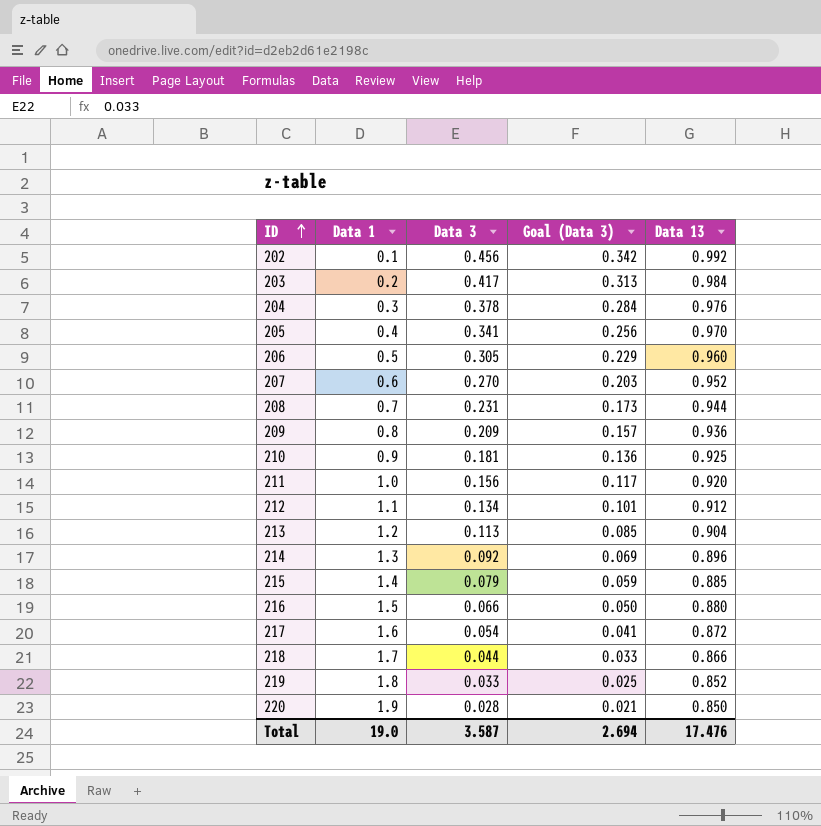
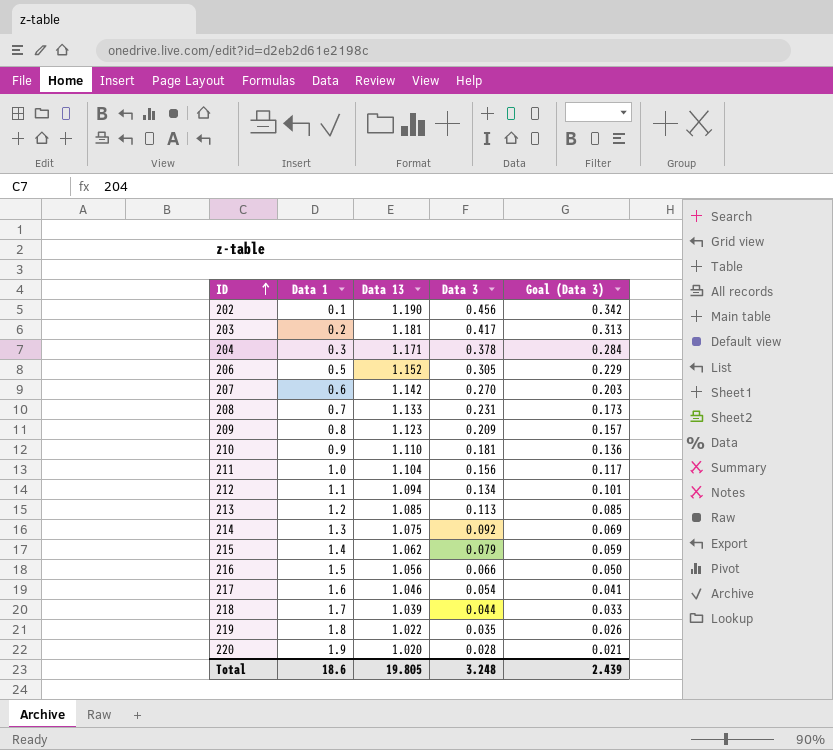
column Data 13 | position: 5 -> 3
row 205: 0.4 | 0.341 | 0.256 | 0.970 -> none
202 | Data 13: 0.992 -> 1.190
203 | Data 13: 0.984 -> 1.181
204 | Data 13: 0.976 -> 1.171
206 | Data 13: 0.960 -> 1.152
207 | Data 13: 0.952 -> 1.142
208 | Data 13: 0.944 -> 1.133
209 | Data 13: 0.936 -> 1.123
210 | Data 13: 0.925 -> 1.110
211 | Data 13: 0.920 -> 1.104
212 | Data 13: 0.912 -> 1.094
213 | Data 13: 0.904 -> 1.085
214 | Data 13: 0.896 -> 1.075
215 | Data 13: 0.885 -> 1.062
216 | Data 13: 0.880 -> 1.056
217 | Data 13: 0.872 -> 1.046
218 | Data 13: 0.866 -> 1.039
219 | Data 13: 0.852 -> 1.022
219 | Data 3: 0.033 -> 0.035
219 | Goal (Data 3): 0.025 -> 0.026
220 | Data 13: 0.850 -> 1.020
Total | Data 1: 19.0 -> 18.6
Total | Data 13: 17.476 -> 19.805
Total | Data 3: 3.587 -> 3.248
Total | Goal (Data 3): 2.694 -> 2.439

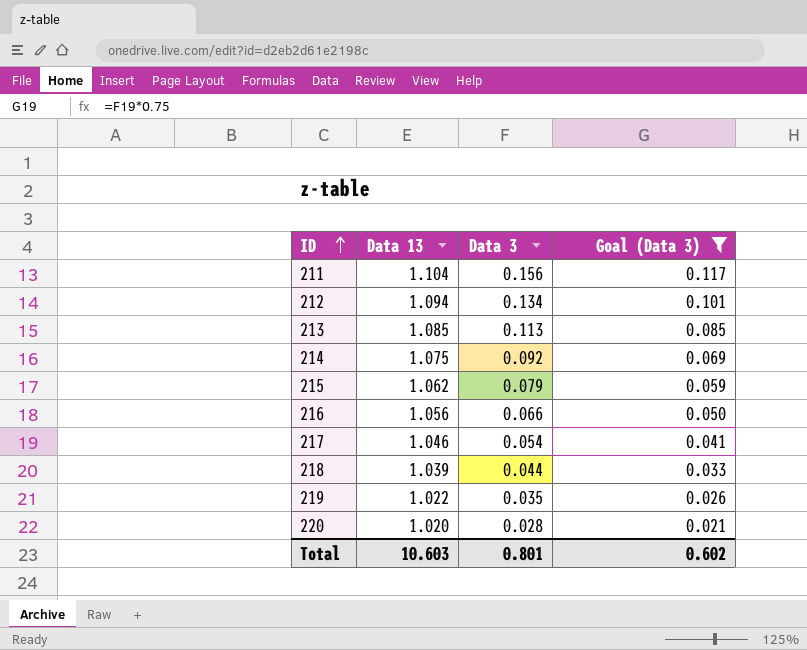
filter: none -> Goal (Data 3) <= 0.117
column Data 1 | position: 2 -> none
Total | Data 13: 19.805 -> 10.603
Total | Data 3: 3.248 -> 0.801
Total | Goal (Data 3): 2.439 -> 0.602

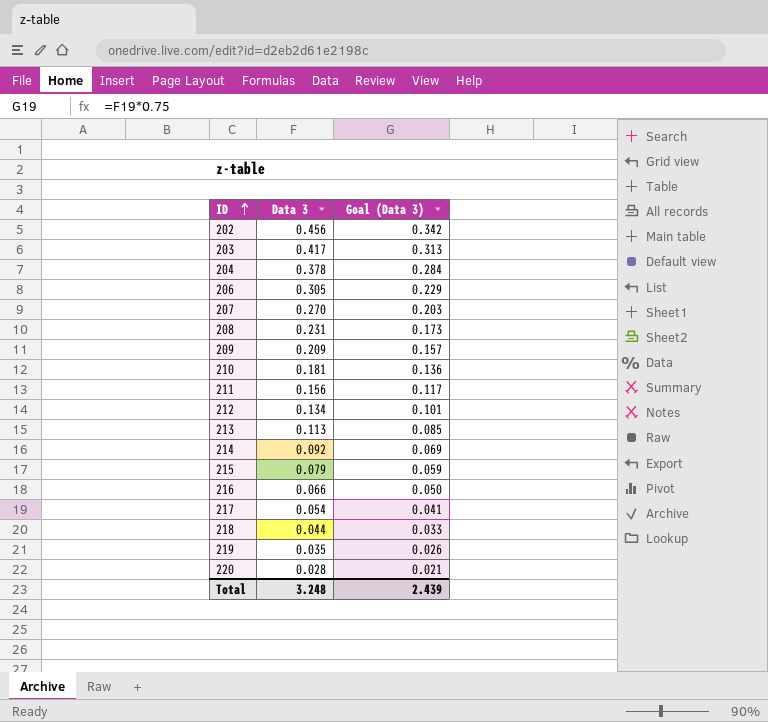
filter: Goal (Data 3) <= 0.117 -> none
column Data 13 | position: 2 -> none
Total | Data 3: 0.801 -> 3.248
Total | Goal (Data 3): 0.602 -> 2.439

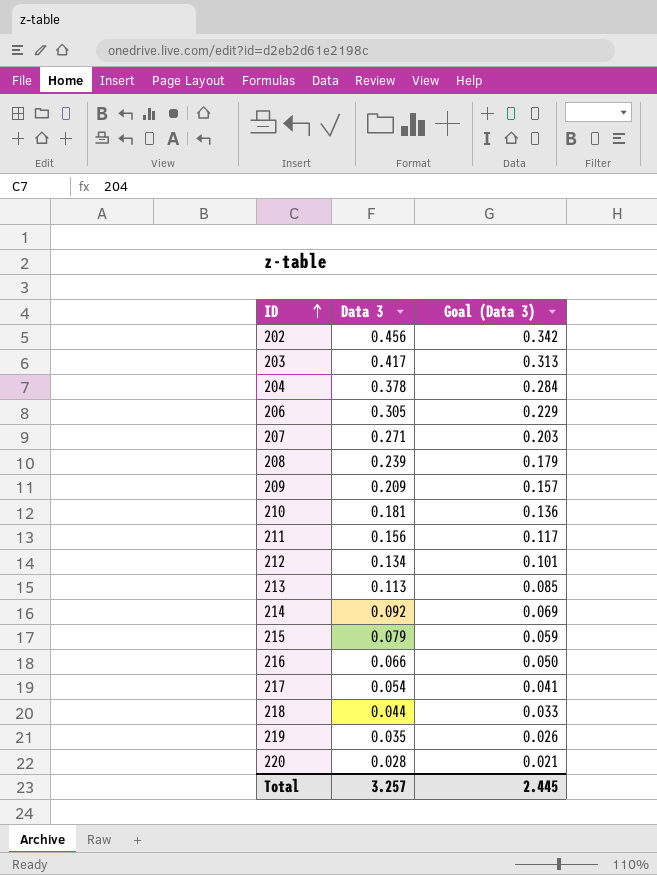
207 | Data 3: 0.270 -> 0.271
208 | Data 3: 0.231 -> 0.239
208 | Goal (Data 3): 0.173 -> 0.179
Total | Data 3: 3.248 -> 3.257
Total | Goal (Data 3): 2.439 -> 2.445

